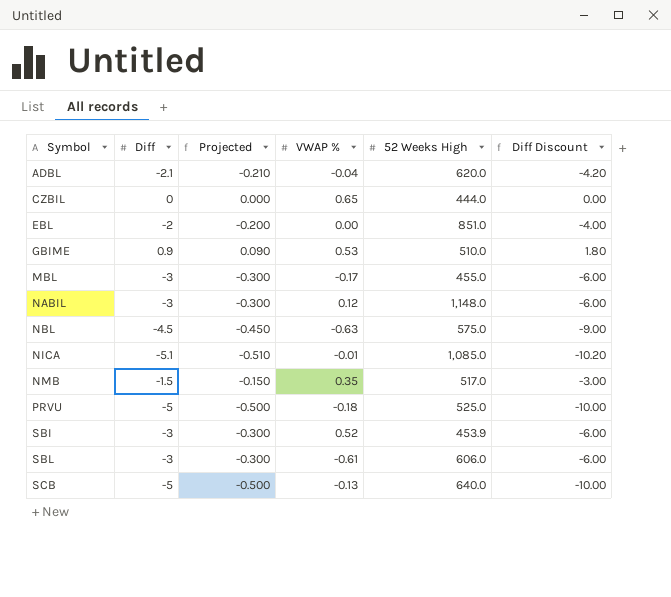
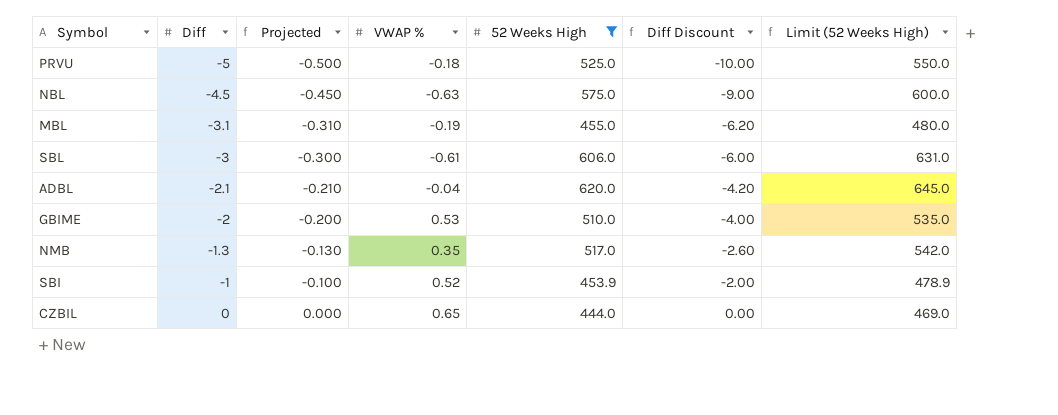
filter: none -> 52 Weeks High <= 620.0
row order: Symbol ascending -> Diff ascending
column Limit (52 Weeks High) | formula: none -> [52 Weeks High] + 25
MBL | Diff: -3 -> -3.1
MBL | Projected: -0.300 -> -0.310
MBL | VWAP %: -0.17 -> -0.19
MBL | Diff Discount: -6.00 -> -6.20
GBIME | Diff: 0.9 -> -2
GBIME | Projected: 0.090 -> -0.200
GBIME | Diff Discount: 1.80 -> -4.00
NMB | Diff: -1.5 -> -1.3
NMB | Projected: -0.150 -> -0.130
NMB | Diff Discount: -3.00 -> -2.60
SBI | Diff: -3 -> -1
SBI | Projected: -0.300 -> -0.100
SBI | Diff Discount: -6.00 -> -2.00

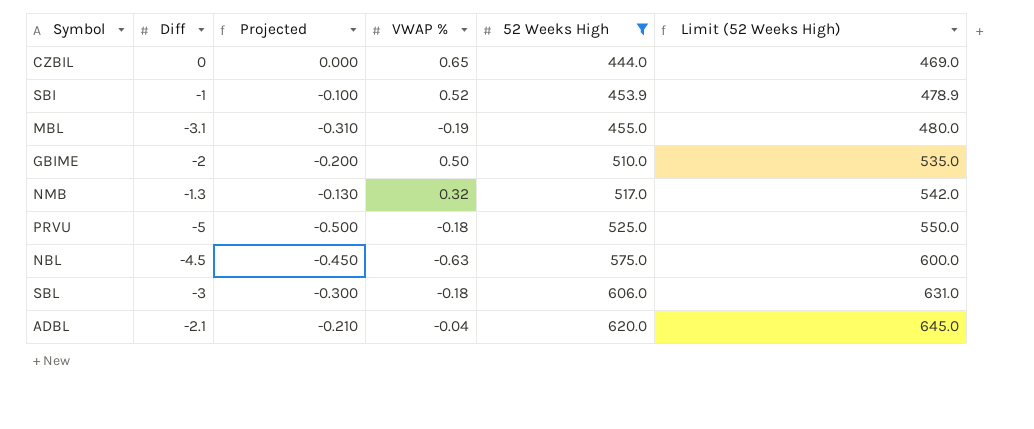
row order: Diff ascending -> 52 Weeks High ascending
column Diff Discount | formula: [Diff] * 2 -> none
GBIME | VWAP %: 0.53 -> 0.50
NMB | VWAP %: 0.35 -> 0.32
SBL | VWAP %: -0.61 -> -0.18

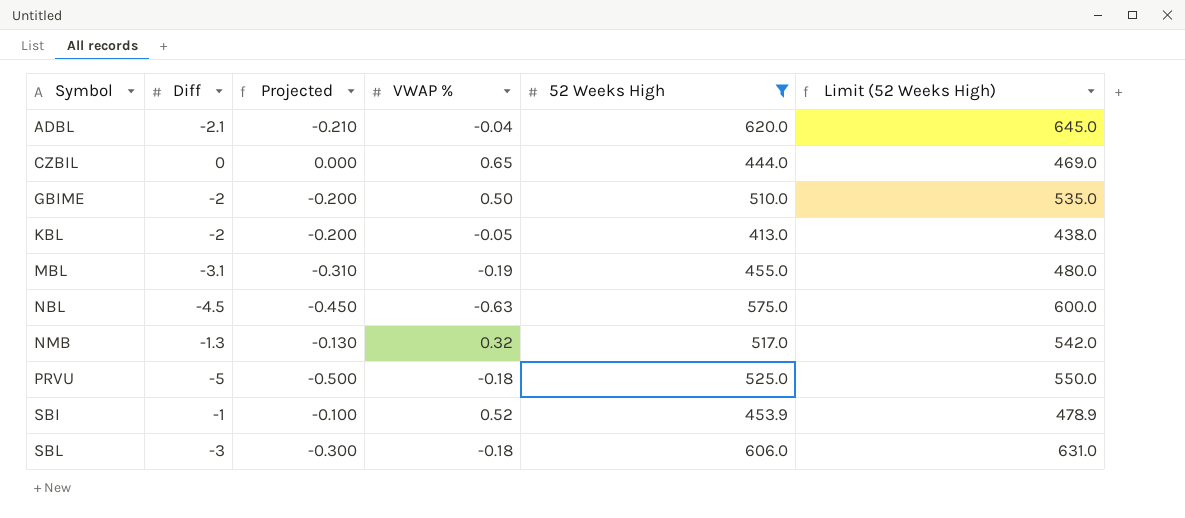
row order: 52 Weeks High ascending -> Symbol ascending
row KBL: none -> -2 | -0.200 | -0.05 | 413.0 | 438.0

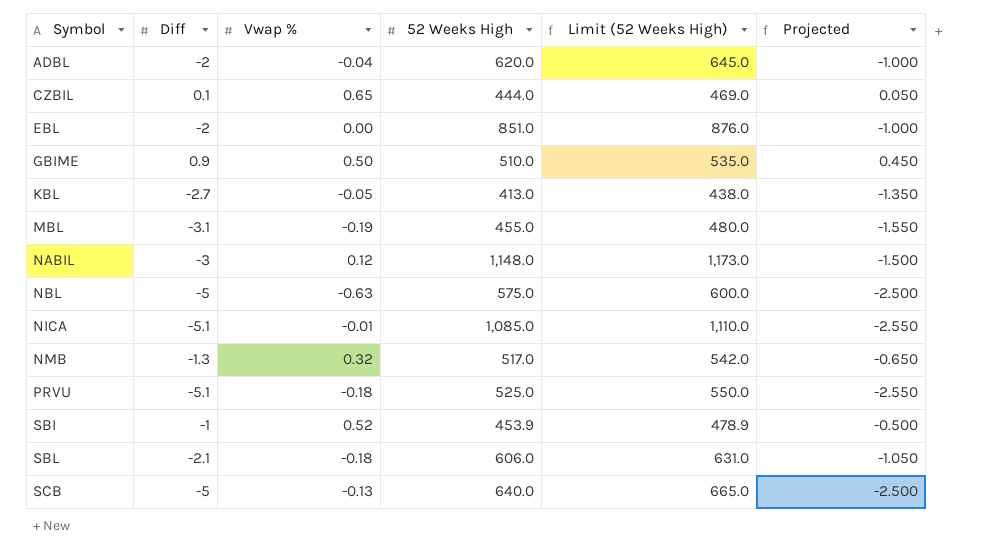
filter: 52 Weeks High <= 620.0 -> none
column name: VWAP % -> Vwap %
column Projected | formula: [Diff] * 0.1 -> [Diff] * 0.5
column Projected | position: 3 -> 6
ADBL | Diff: -2.1 -> -2
CZBIL | Diff: 0 -> 0.1
GBIME | Diff: -2 -> 0.9
KBL | Diff: -2 -> -2.7
NBL | Diff: -4.5 -> -5
PRVU | Diff: -5 -> -5.1
SBL | Diff: -3 -> -2.1

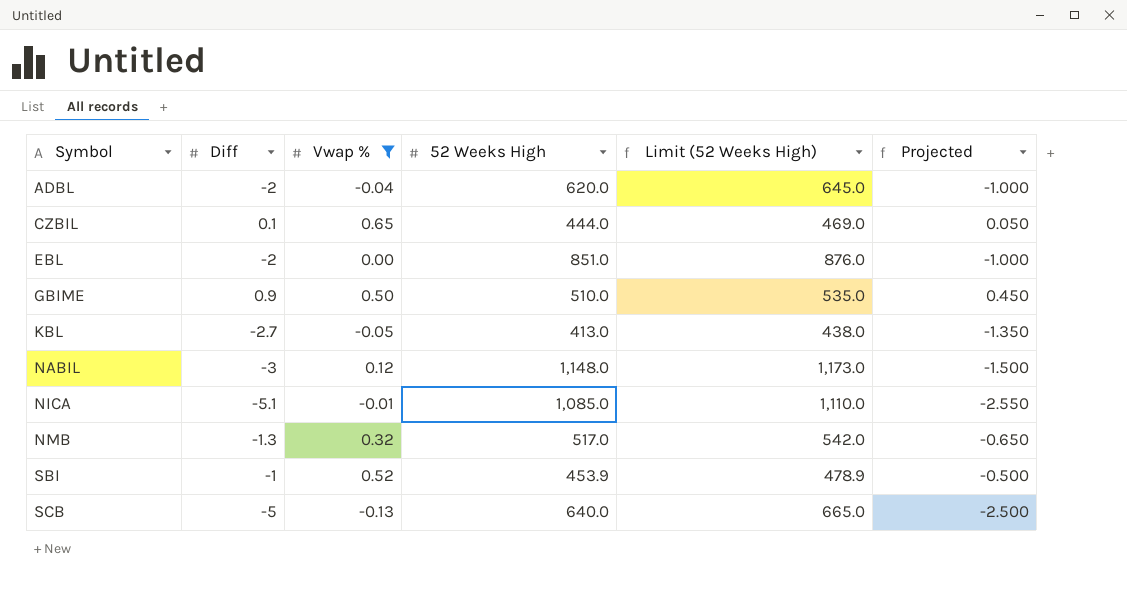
filter: none -> Vwap % >= -0.13

